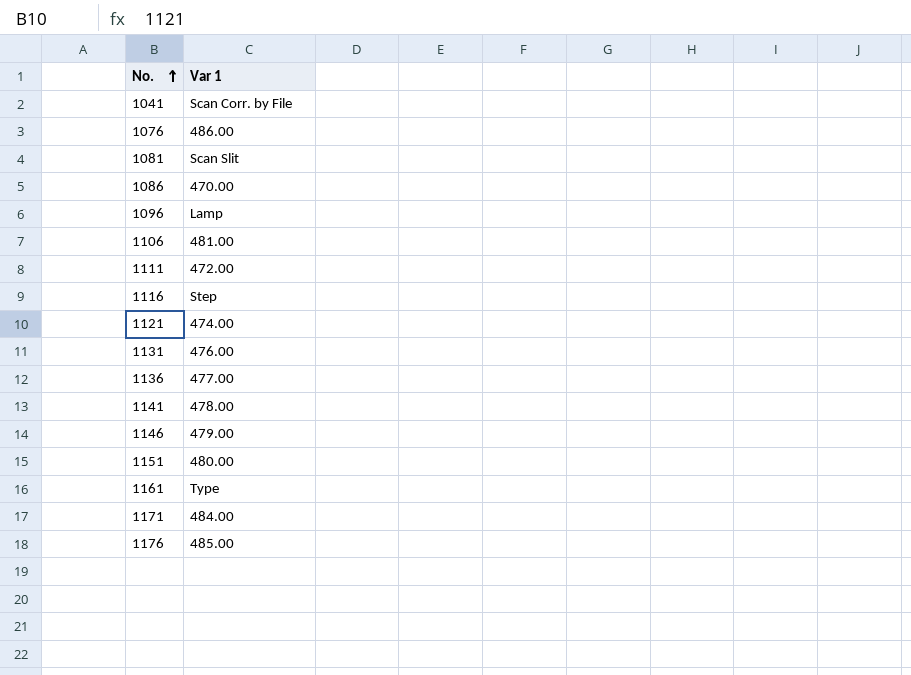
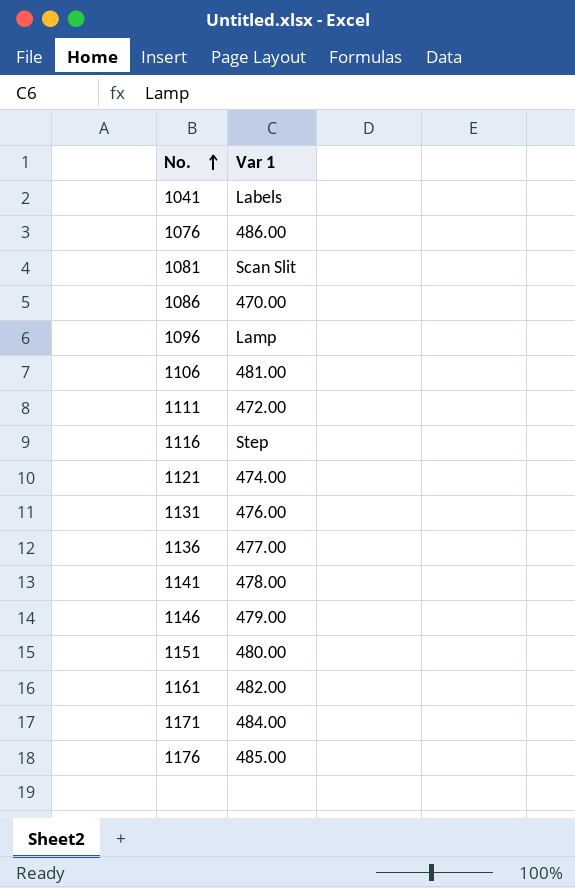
1041 | Var 1: Scan Corr. by File -> Labels
1161 | Var 1: Type -> 482.00

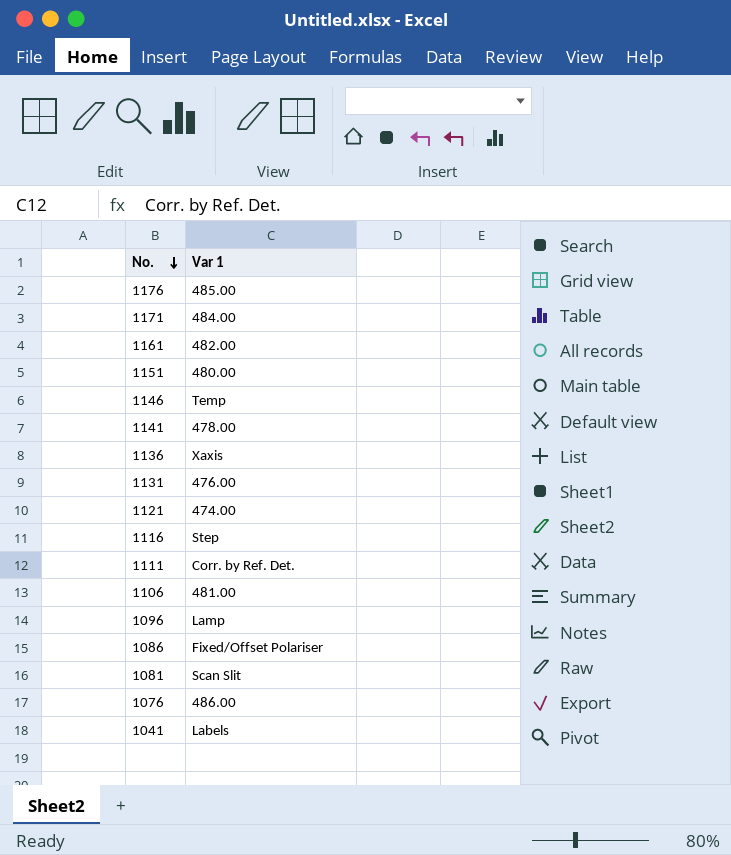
row order: No. ascending -> No. descending
1146 | Var 1: 479.00 -> Temp
1136 | Var 1: 477.00 -> Xaxis
1111 | Var 1: 472.00 -> Corr. by Ref. Det.
1086 | Var 1: 470.00 -> Fixed/Offset Polariser

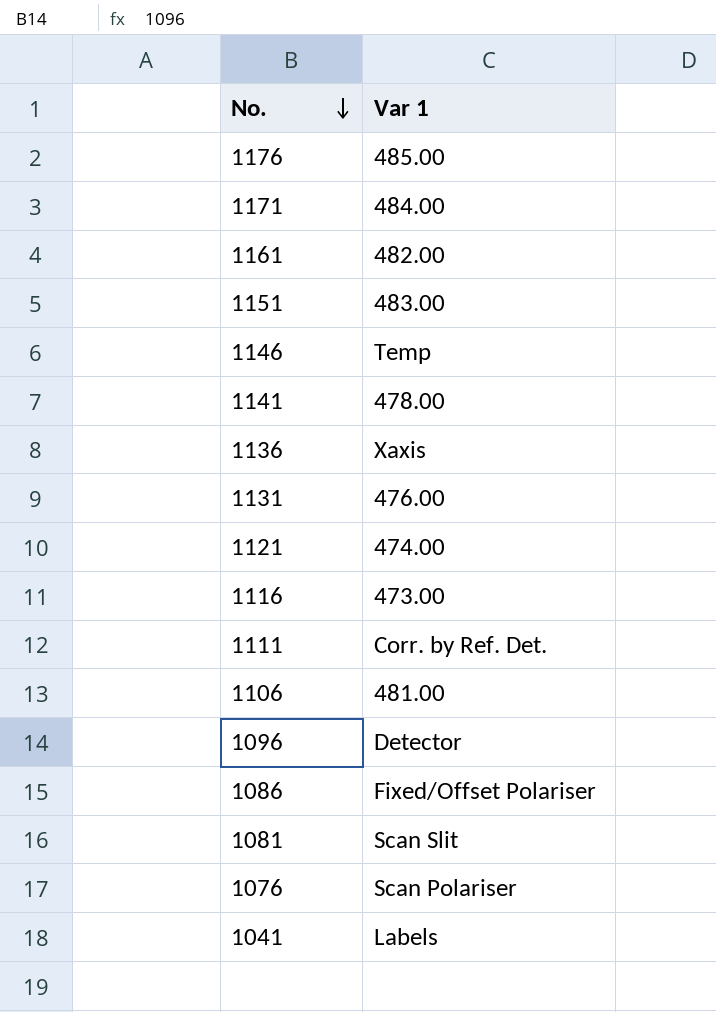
1151 | Var 1: 480.00 -> 483.00
1116 | Var 1: Step -> 473.00
1096 | Var 1: Lamp -> Detector
1076 | Var 1: 486.00 -> Scan Polariser

